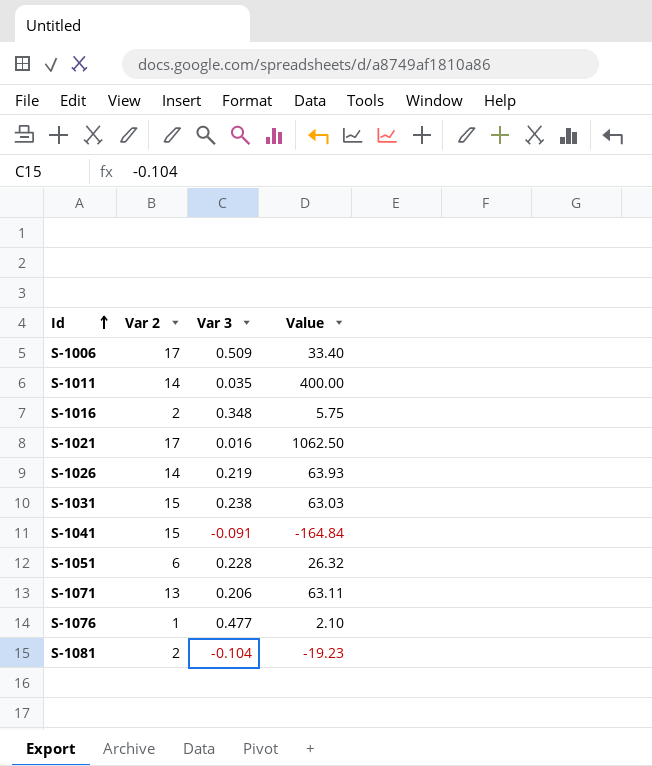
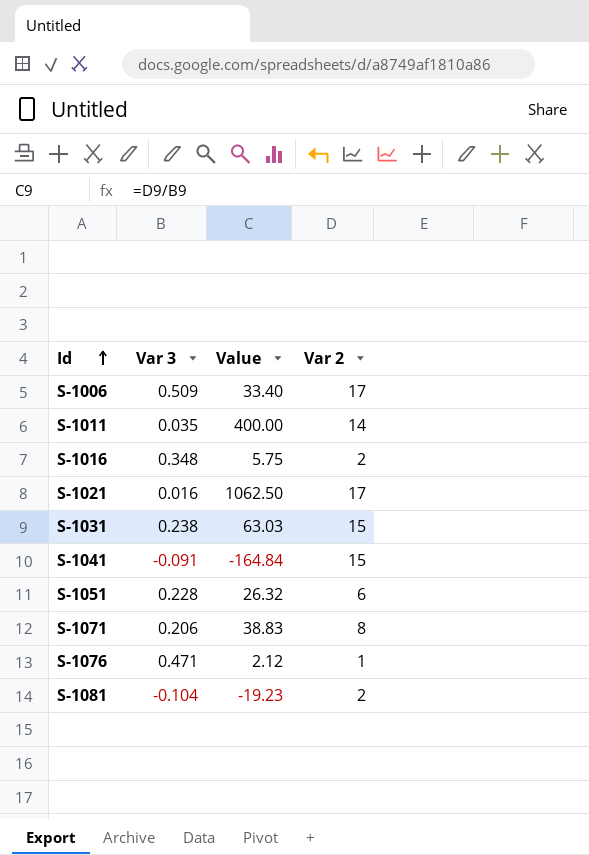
column Var 2 | position: 2 -> 4
row S-1026: 14 | 0.219 | 63.93 -> none
S-1071 | Value: 63.11 -> 38.83
S-1071 | Var 2: 13 -> 8
S-1076 | Var 3: 0.477 -> 0.471
S-1076 | Value: 2.10 -> 2.12

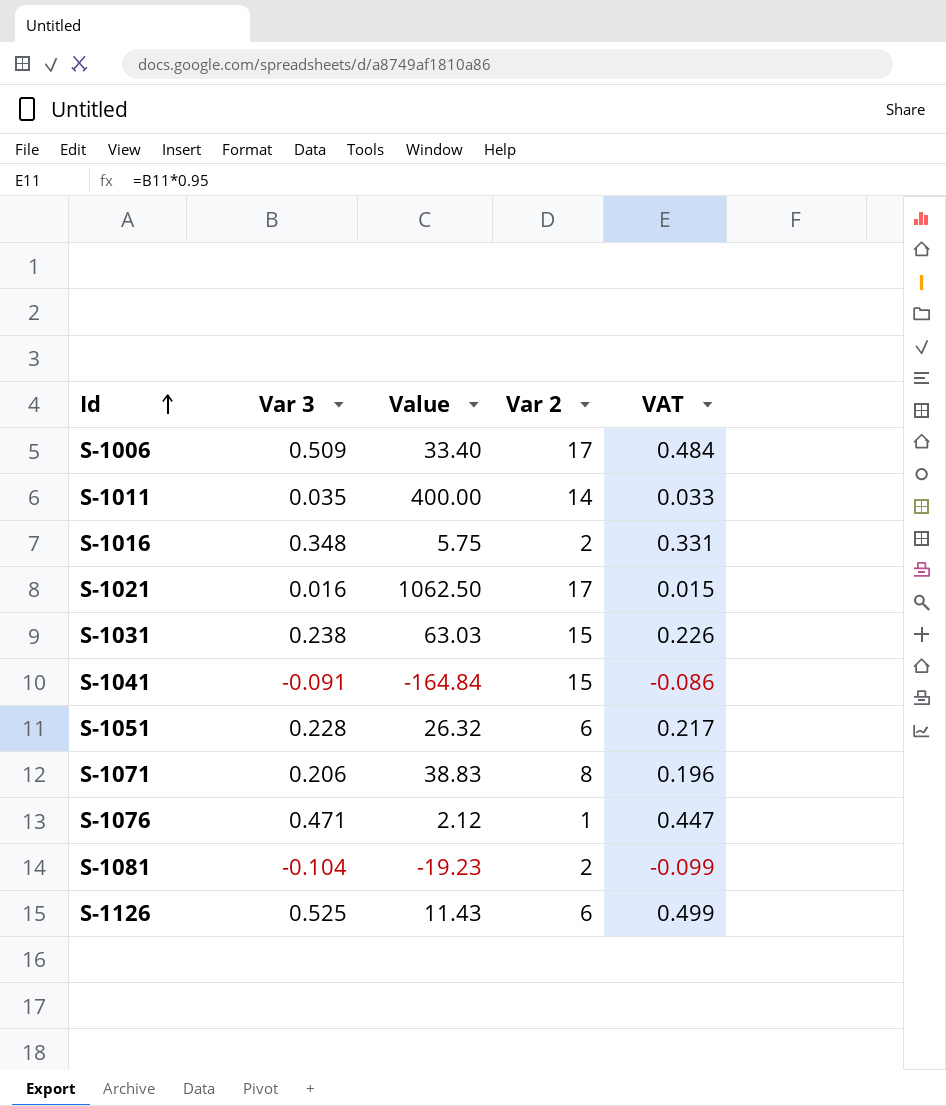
column VAT | formula: none -> [Var 3] * 0.95
row S-1126: none -> 0.525 | 11.43 | 6 | 0.499

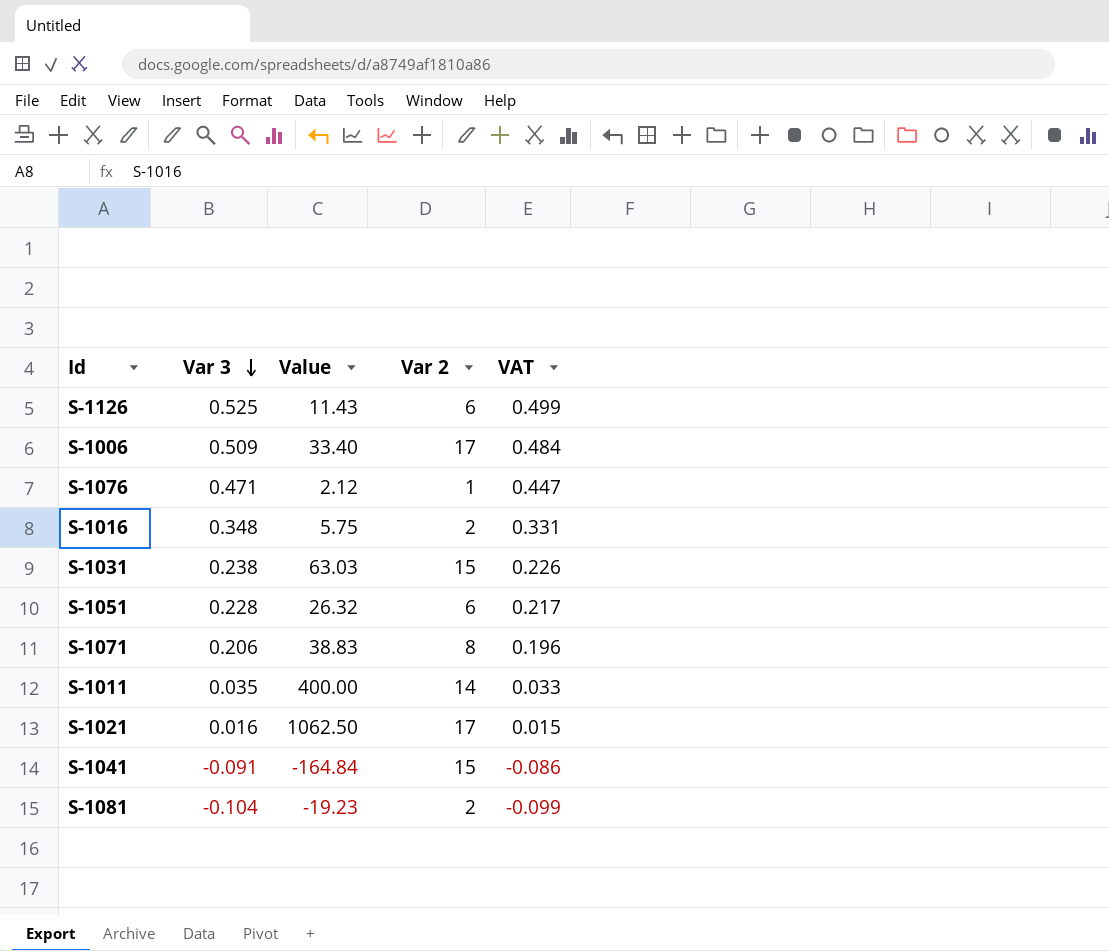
row order: Id ascending -> Var 3 descending

